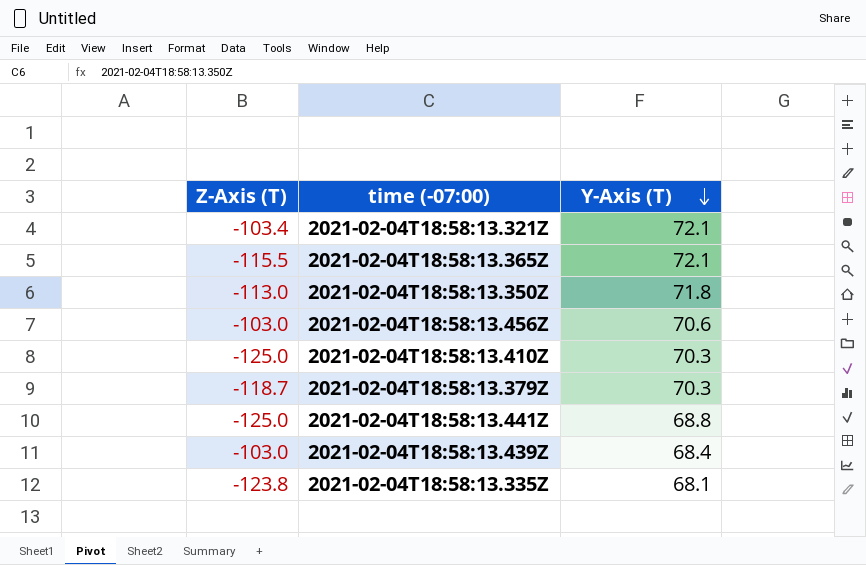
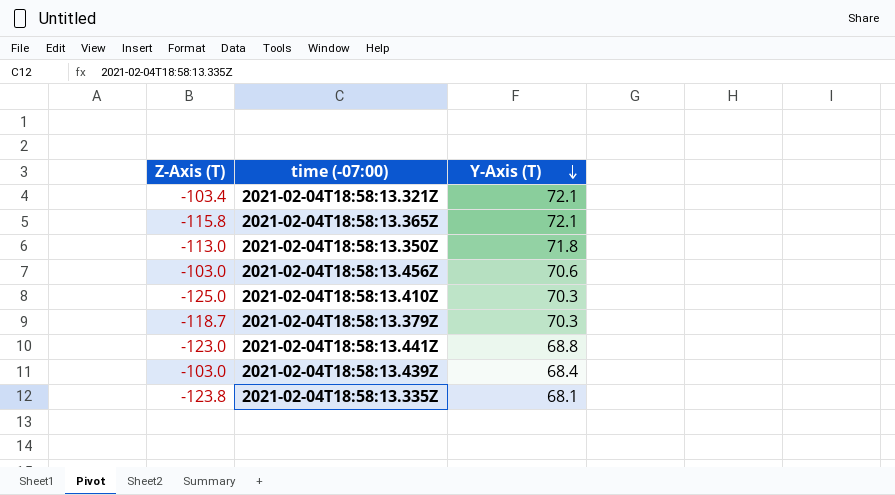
2021-02-04T18:58:13.365Z | Z-Axis (T): -115.5 -> -115.8
2021-02-04T18:58:13.441Z | Z-Axis (T): -125.0 -> -123.0

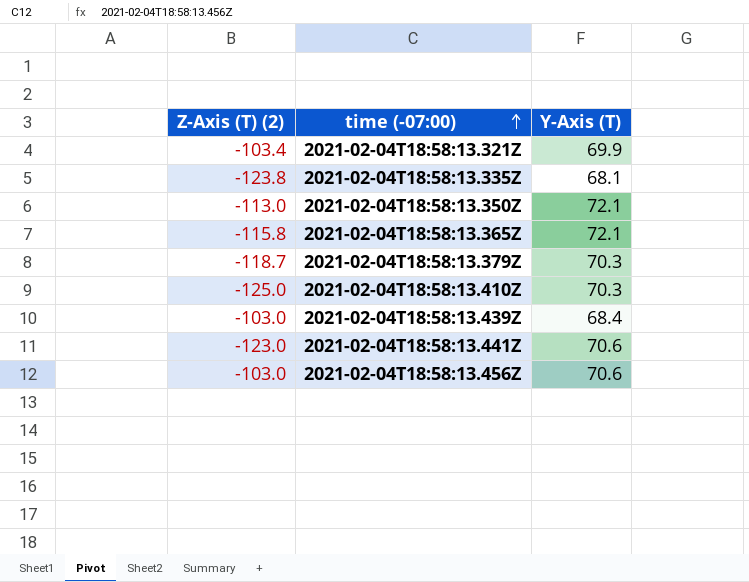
row order: Y-Axis (T) descending -> time (-07:00) ascending
column name: Z-Axis (T) -> Z-Axis (T) (2)
2021-02-04T18:58:13.321Z | Y-Axis (T): 72.1 -> 69.9
2021-02-04T18:58:13.350Z | Y-Axis (T): 71.8 -> 72.1
2021-02-04T18:58:13.441Z | Y-Axis (T): 68.8 -> 70.6

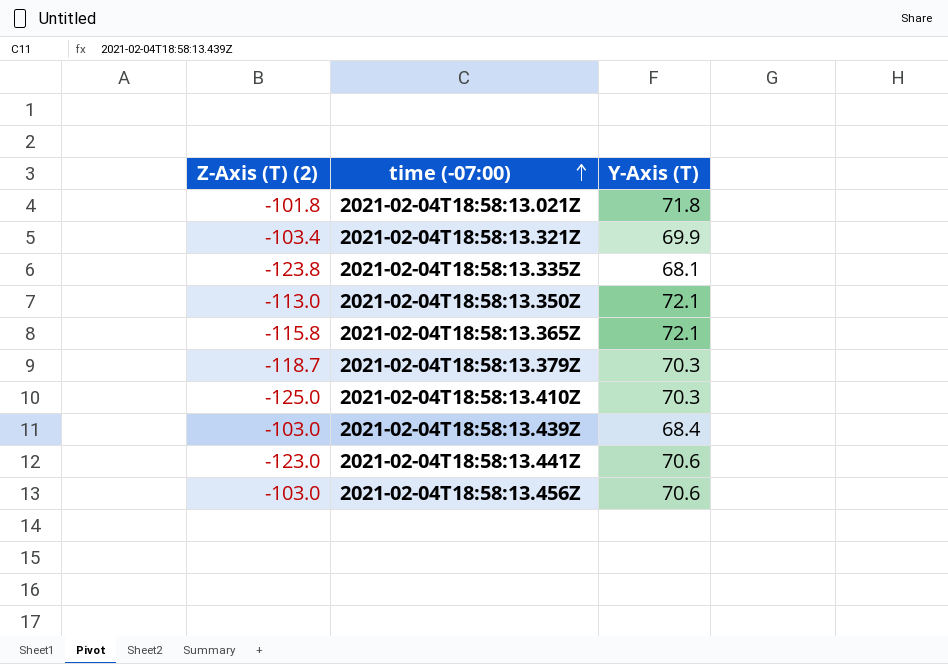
row 2021-02-04T18:58:13.021Z: none -> -101.8 | 71.8

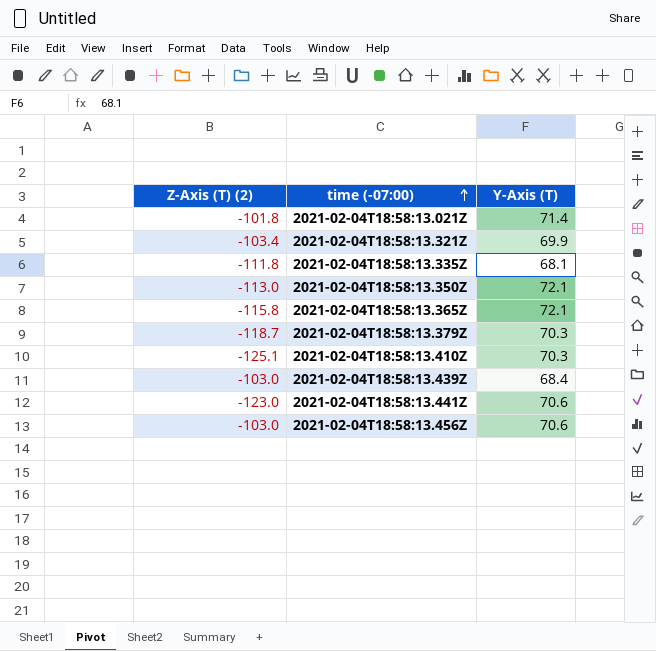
2021-02-04T18:58:13.021Z | Y-Axis (T): 71.8 -> 71.4
2021-02-04T18:58:13.335Z | Z-Axis (T) (2): -123.8 -> -111.8
2021-02-04T18:58:13.410Z | Z-Axis (T) (2): -125.0 -> -125.1

